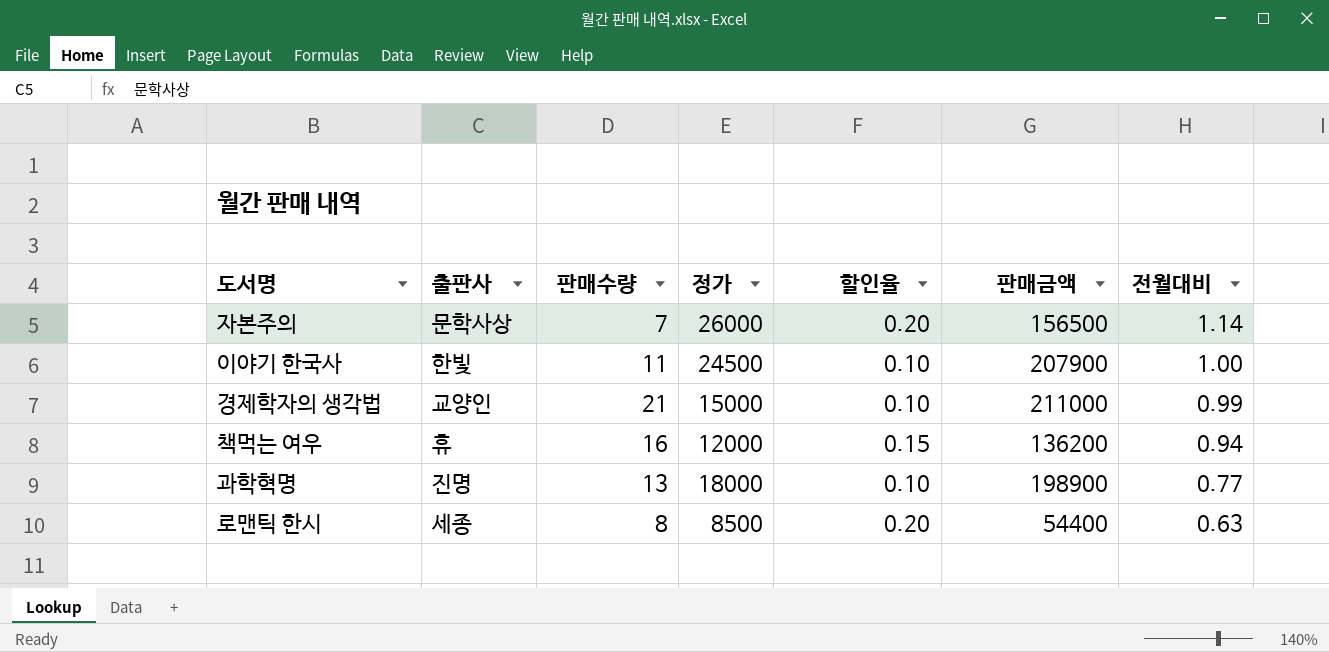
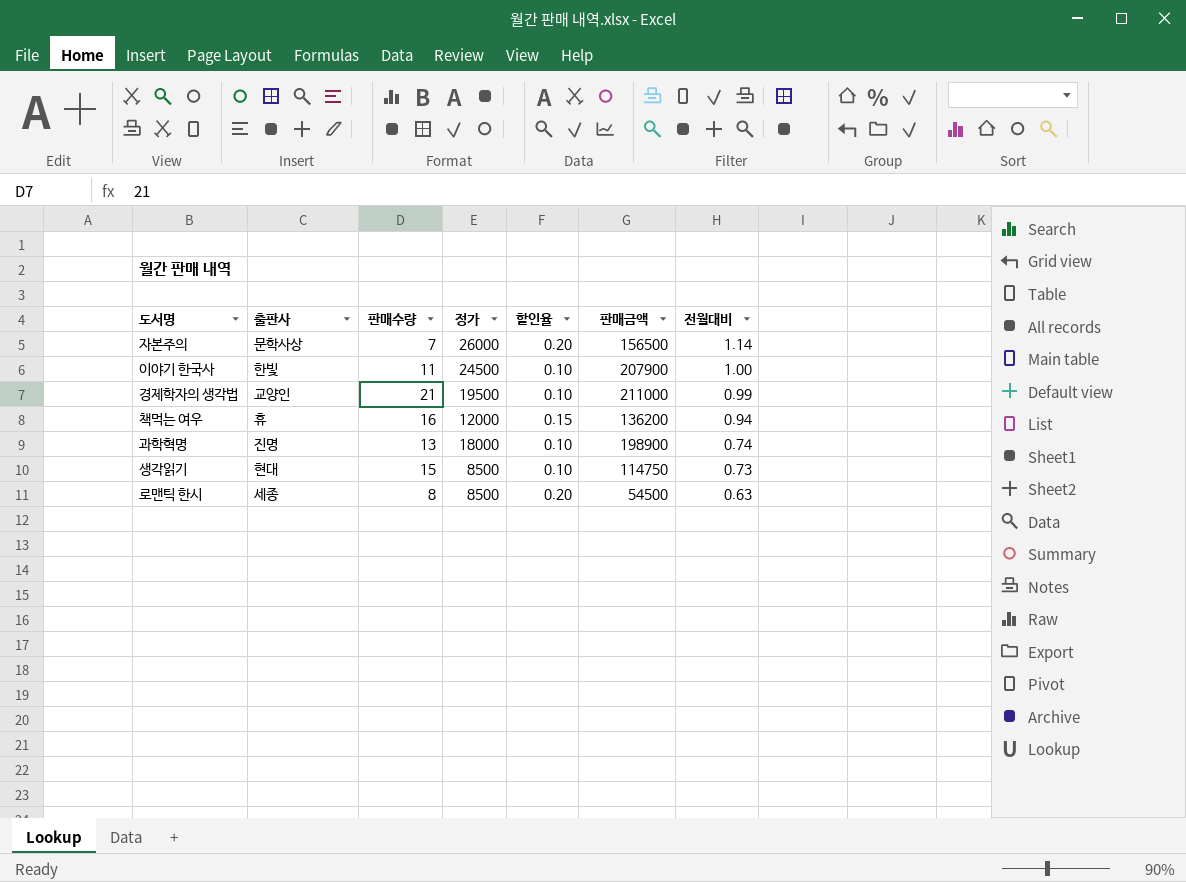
경제학자의 생각법 | 정가: 15000 -> 19500
과학혁명 | 전월대비: 0.77 -> 0.74
row 생각읽기: none -> 현대 | 15 | 8500 | 0.10 | 114750 | 0.73
로맨틱 한시 | 판매금액: 54400 -> 54500

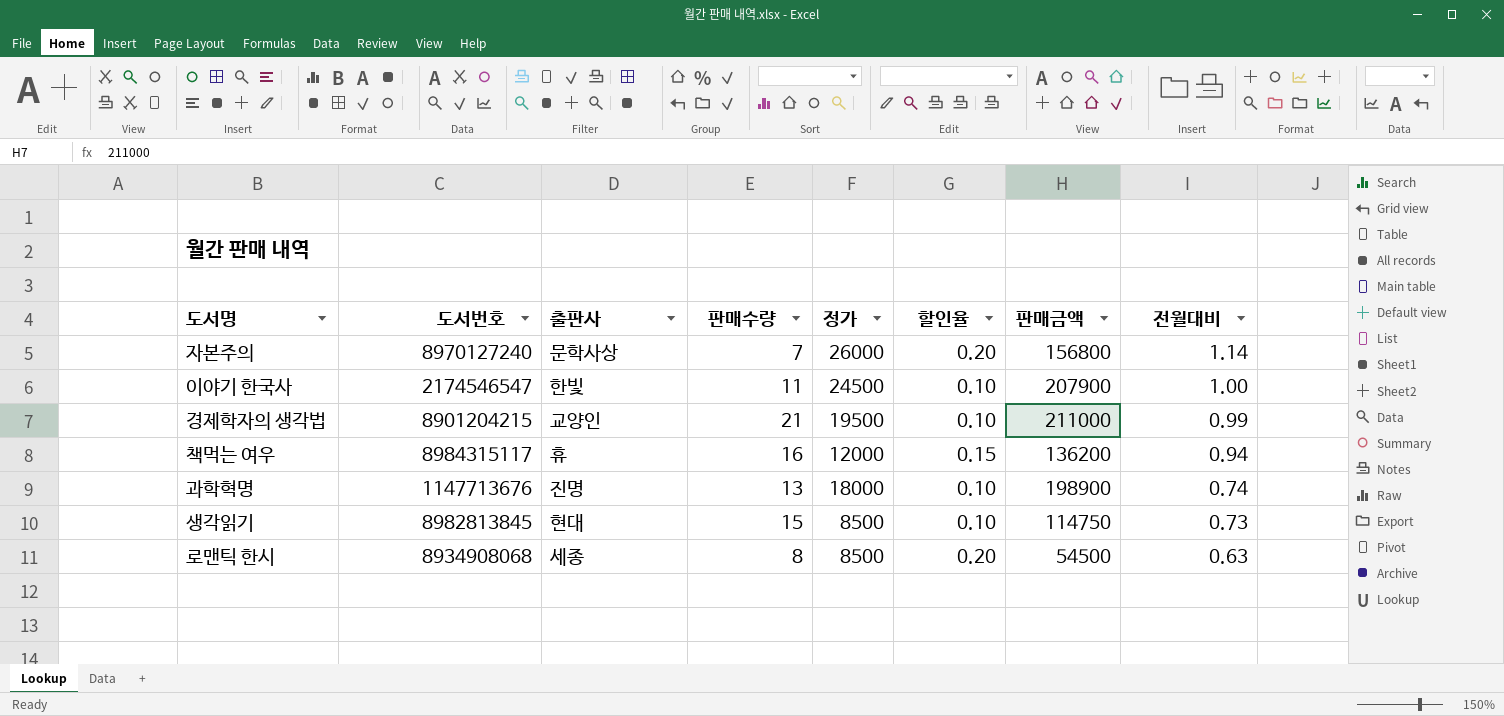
column 도서번호 | position: none -> 2
자본주의 | 판매금액: 156500 -> 156800

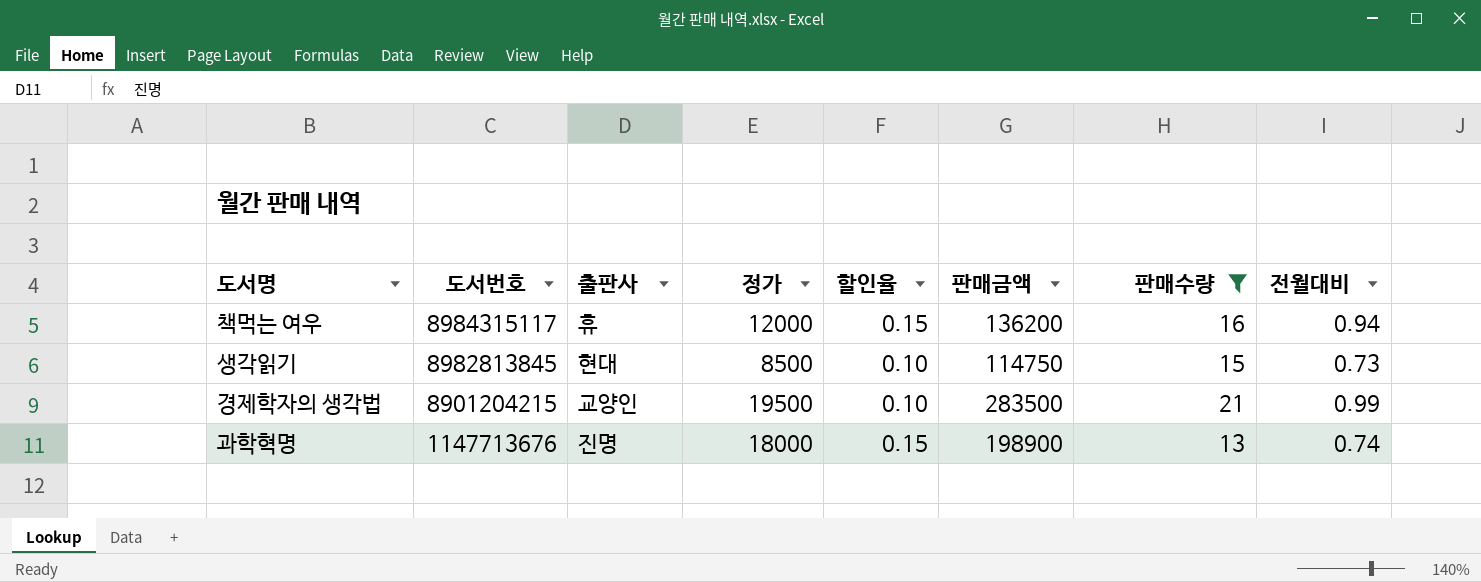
filter: none -> 판매수량 >= 13
row order: 전월대비 descending -> 도서번호 descending
column 판매수량 | position: 4 -> 7
경제학자의 생각법 | 판매금액: 211000 -> 283500
과학혁명 | 할인율: 0.10 -> 0.15

